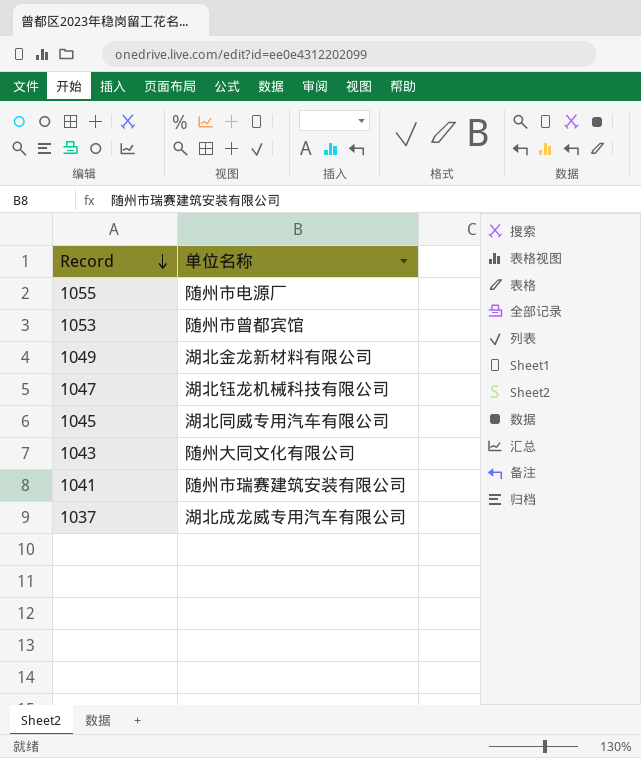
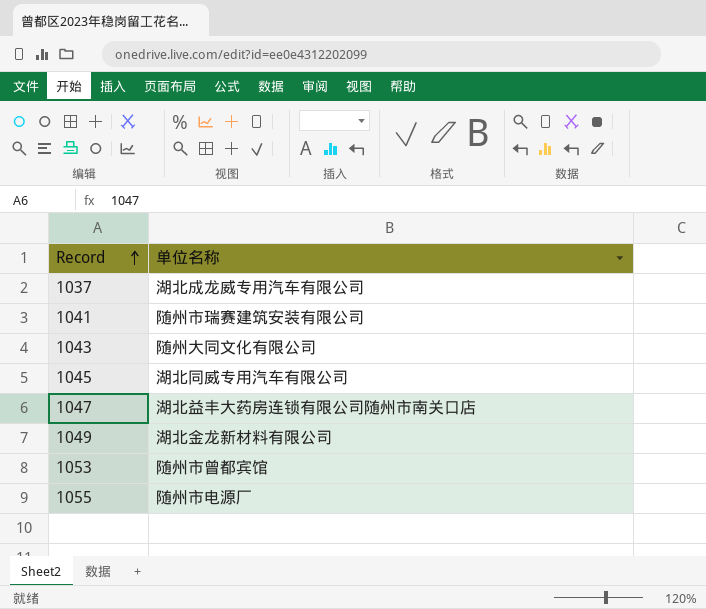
row order: Record descending -> Record ascending
1047 | 单位名称: 湖北钰龙机械科技有限公司 -> 湖北益丰大药房连锁有限公司随州市南关口店

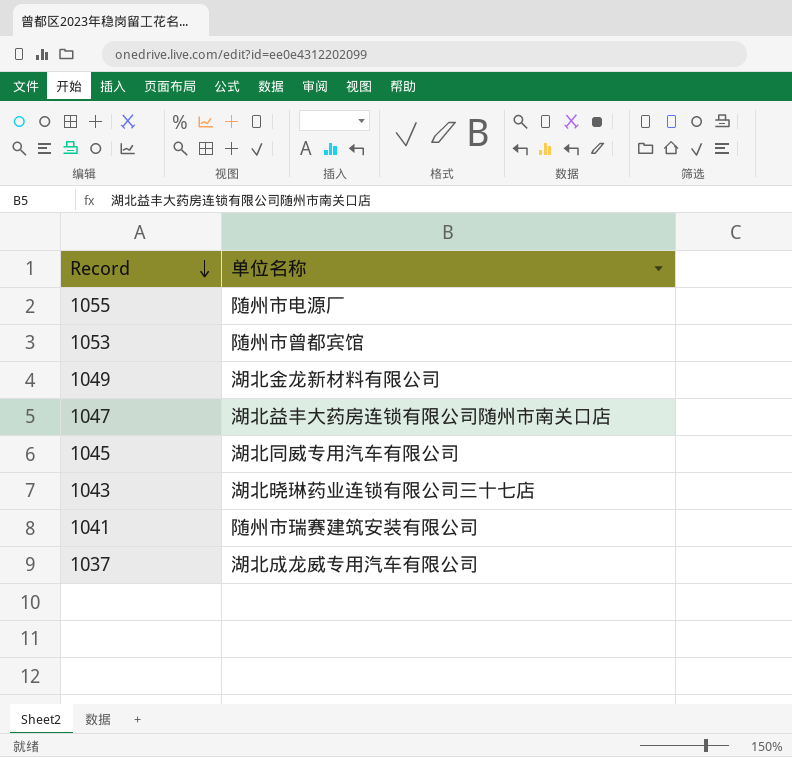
row order: Record ascending -> Record descending
1043 | 单位名称: 随州大同文化有限公司 -> 湖北晓琳药业连锁有限公司三十七店

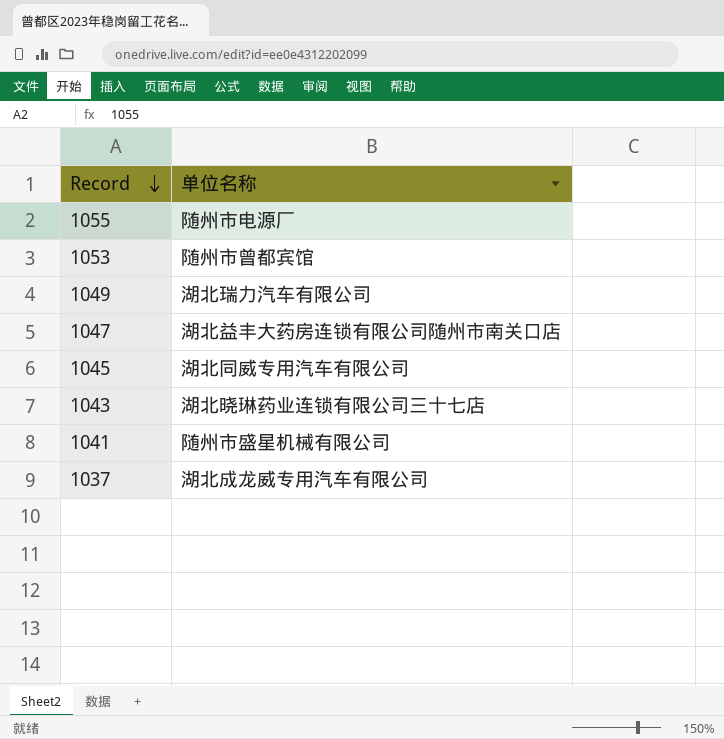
1049 | 单位名称: 湖北金龙新材料有限公司 -> 湖北瑞力汽车有限公司
1041 | 单位名称: 随州市瑞赛建筑安装有限公司 -> 随州市盛星机械有限公司

